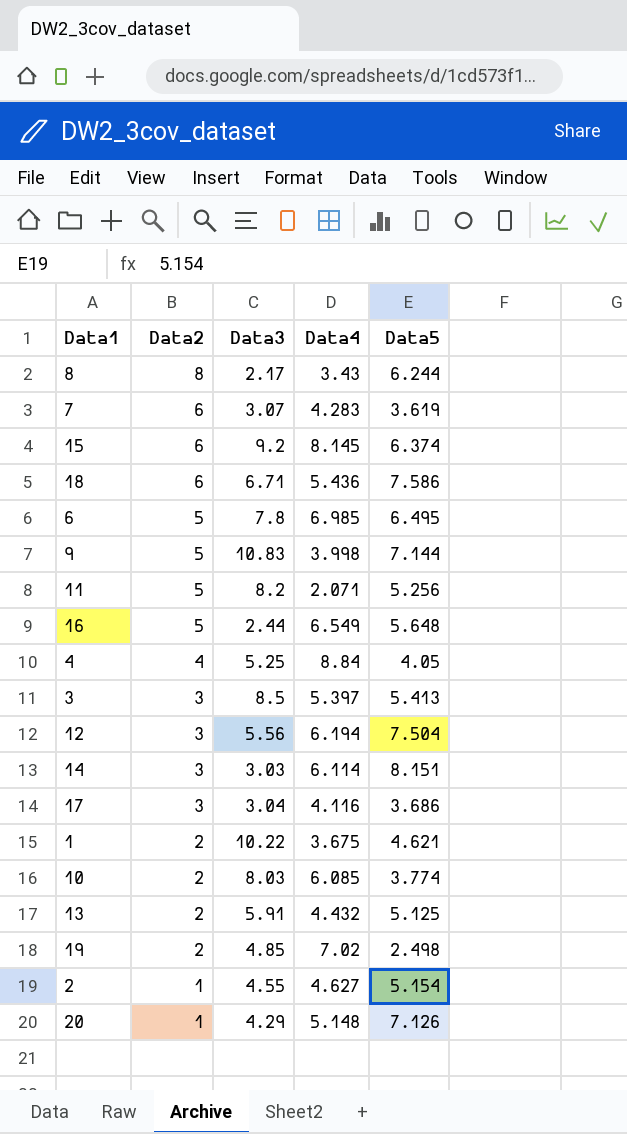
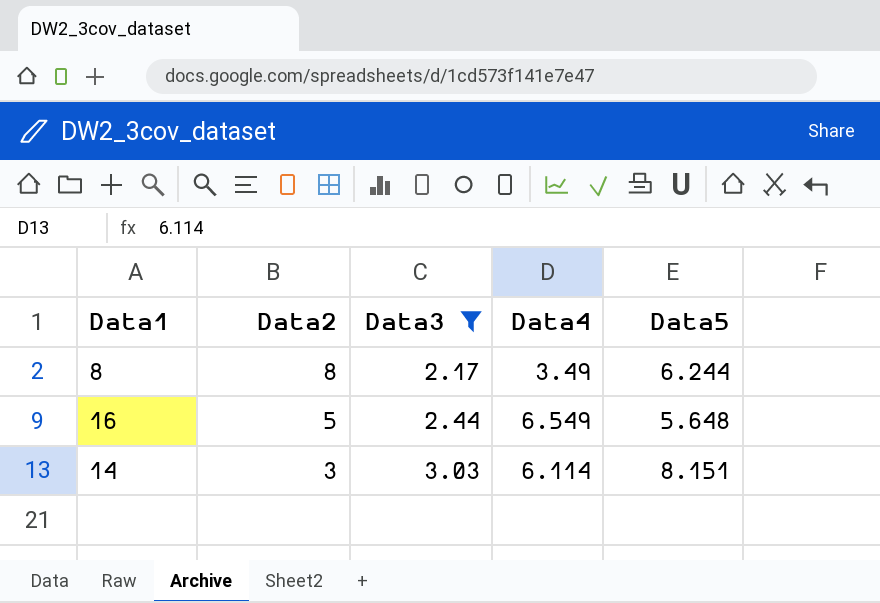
filter: none -> Data3 <= 3.03
8 | Data4: 3.43 -> 3.49

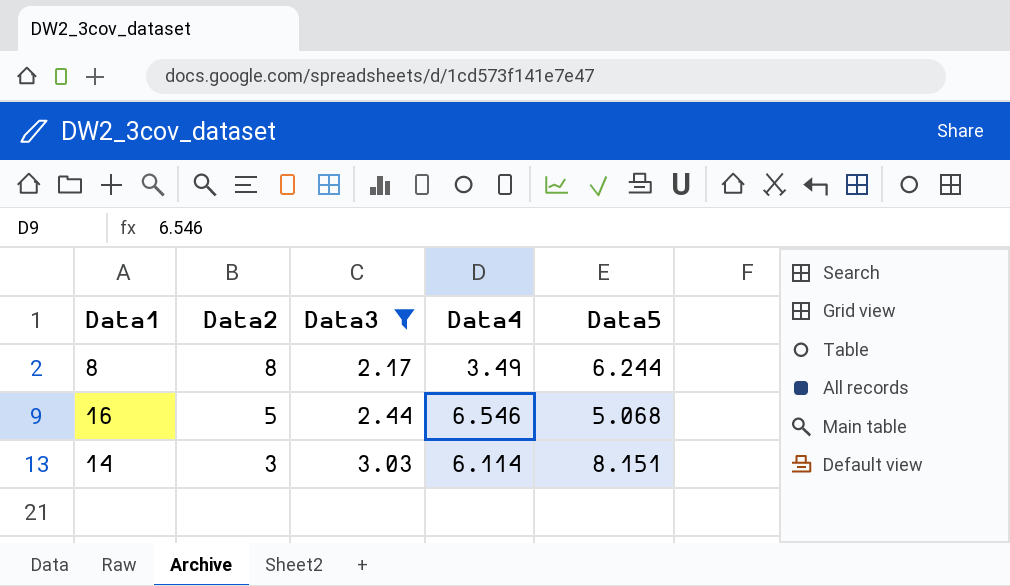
16 | Data4: 6.549 -> 6.546
16 | Data5: 5.648 -> 5.068

